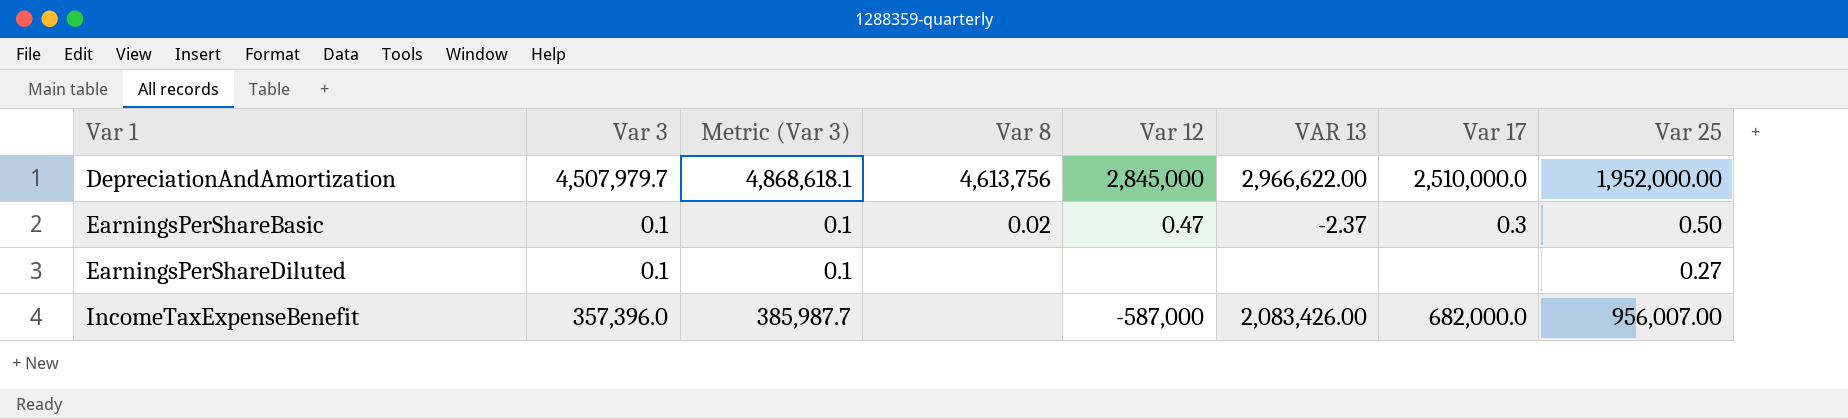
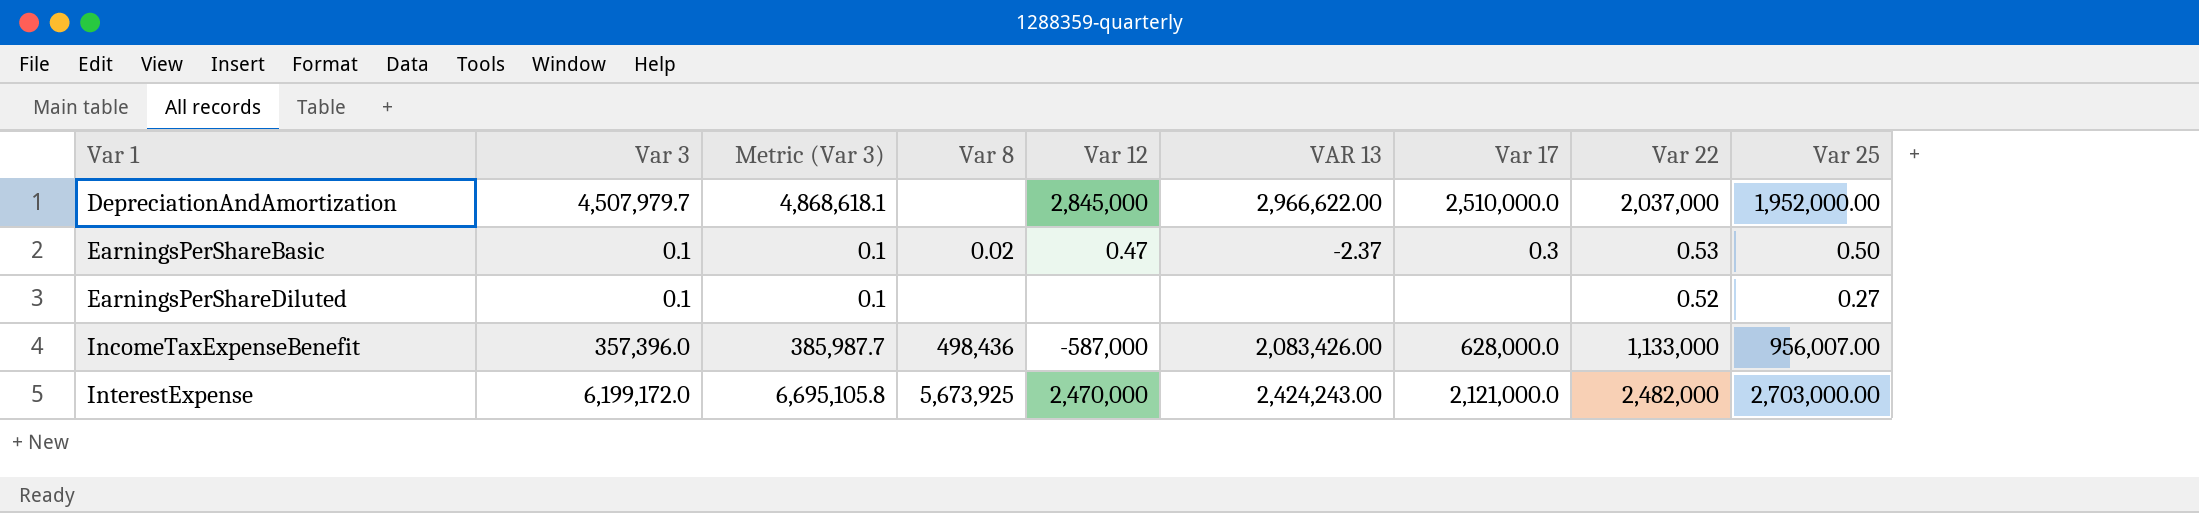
column Var 22 | position: none -> 8
DepreciationAndAmortization | Var 8: 4,613,756 -> none
IncomeTaxExpenseBenefit | Var 8: none -> 498,436
IncomeTaxExpenseBenefit | Var 17: 682,000.0 -> 628,000.0
row InterestExpense: none -> 6,199,172.0 | 6,695,105.8 | 5,673,925 | 2,470,000 | 2,424,243.00 | 2,121,000.0 | 2,482,000 | 2,703,000.00

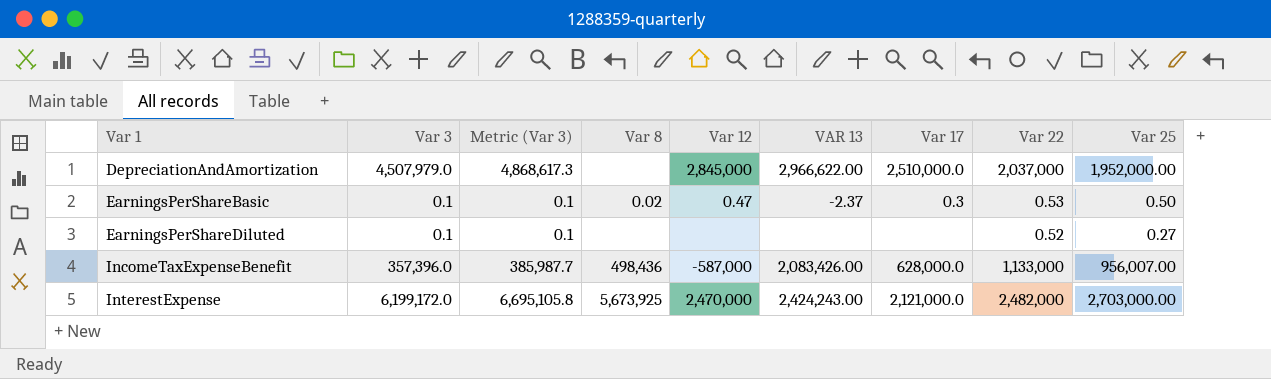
DepreciationAndAmortization | Var 3: 4,507,979.7 -> 4,507,979.0
DepreciationAndAmortization | Metric (Var 3): 4,868,618.1 -> 4,868,617.3

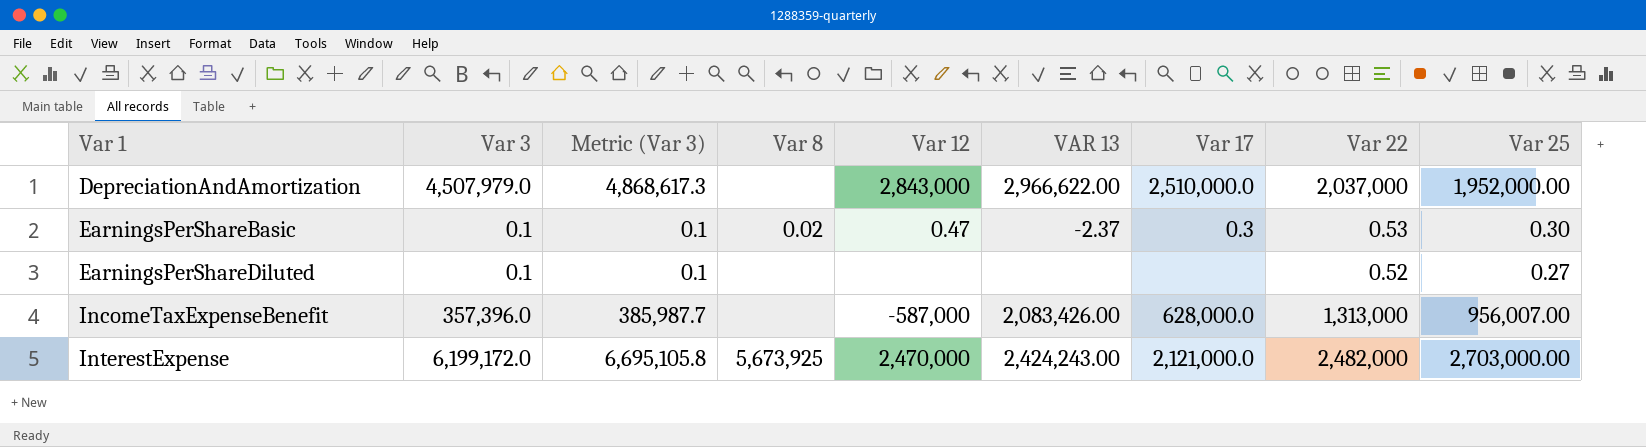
DepreciationAndAmortization | Var 12: 2,845,000 -> 2,843,000
EarningsPerShareBasic | Var 25: 0.50 -> 0.30
IncomeTaxExpenseBenefit | Var 8: 498,436 -> none
IncomeTaxExpenseBenefit | Var 22: 1,133,000 -> 1,313,000

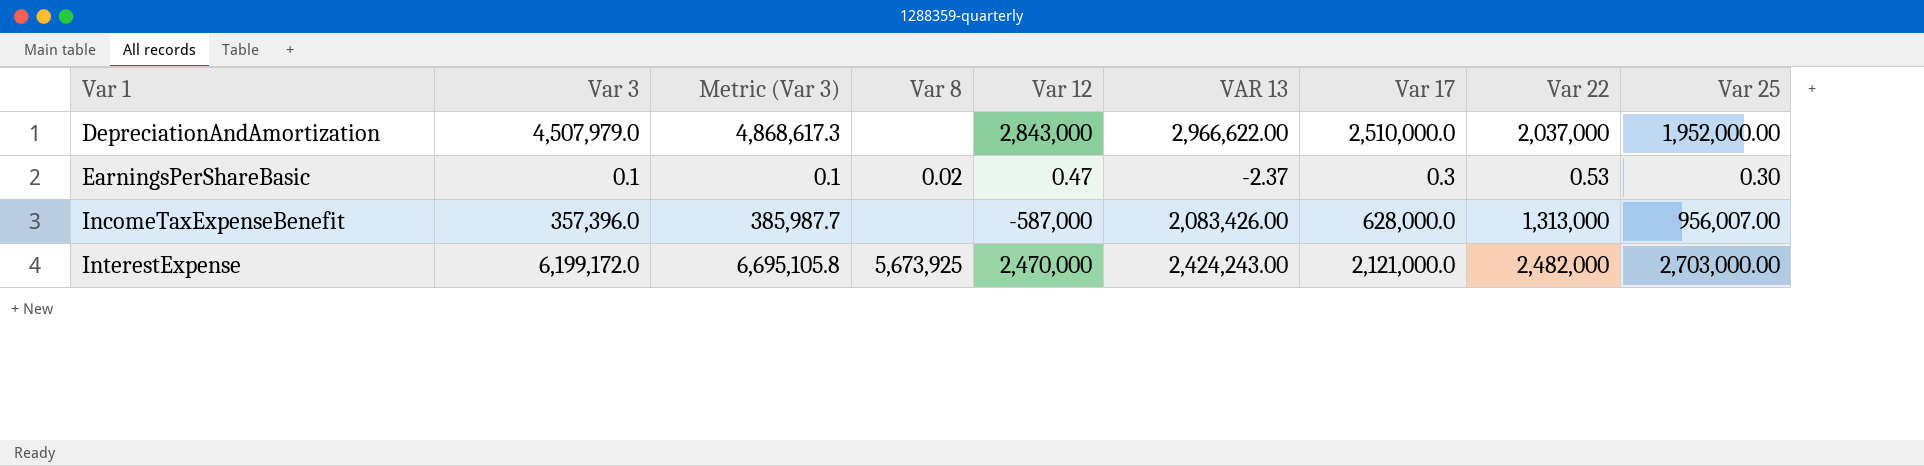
row EarningsPerShareDiluted: 0.1 | 0.1 | none | none | none | none | 0.52 | 0.27 -> none

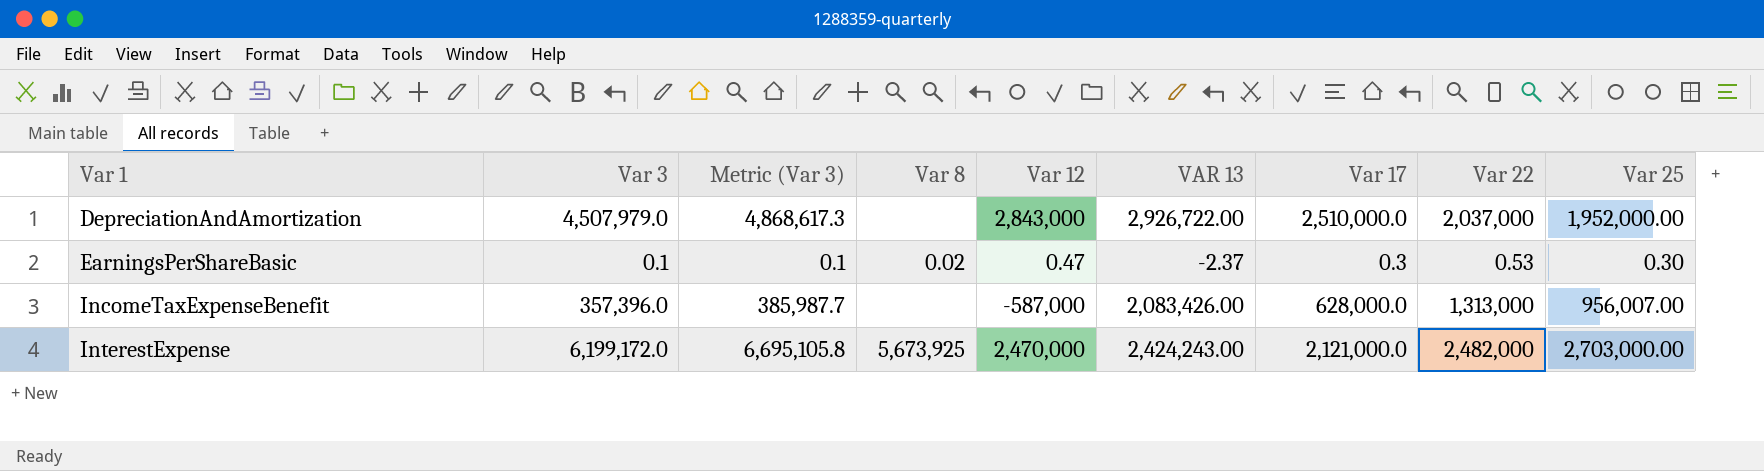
DepreciationAndAmortization | VAR 13: 2,966,622.00 -> 2,926,722.00

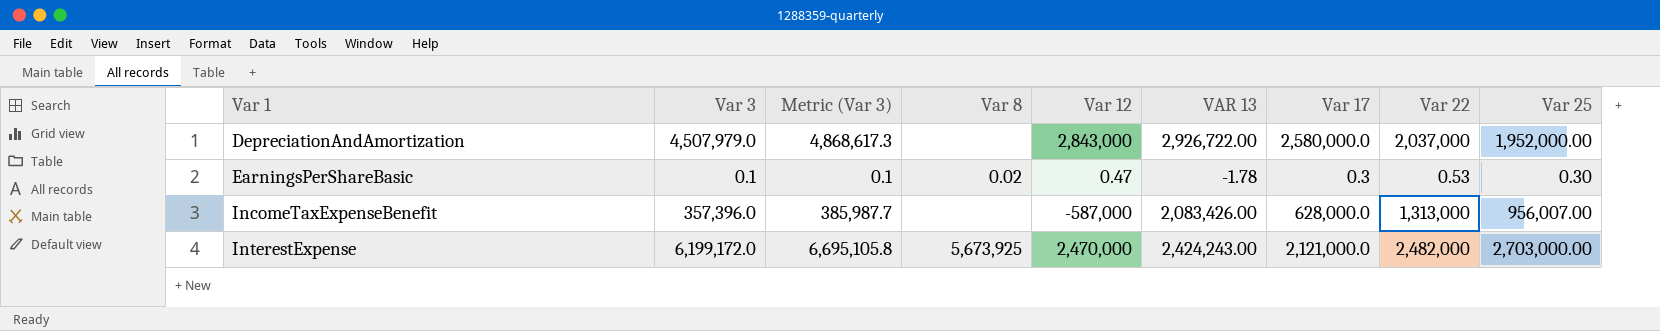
DepreciationAndAmortization | Var 17: 2,510,000.0 -> 2,580,000.0
EarningsPerShareBasic | VAR 13: -2.37 -> -1.78

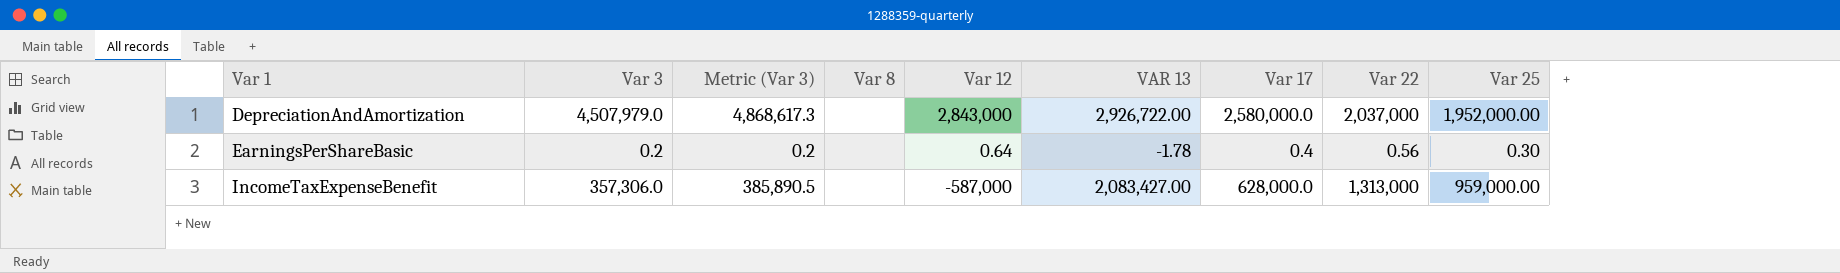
row InterestExpense: 6,199,172.0 | 6,695,105.8 | 5,673,925 | 2,470,000 | 2,424,243.00 | 2,121,000.0 | 2,482,000 | 2,703,000.00 -> none
EarningsPerShareBasic | Var 3: 0.1 -> 0.2
EarningsPerShareBasic | Metric (Var 3): 0.1 -> 0.2
EarningsPerShareBasic | Var 8: 0.02 -> none
EarningsPerShareBasic | Var 12: 0.47 -> 0.64
EarningsPerShareBasic | Var 17: 0.3 -> 0.4
EarningsPerShareBasic | Var 22: 0.53 -> 0.56
IncomeTaxExpenseBenefit | Var 3: 357,396.0 -> 357,306.0
IncomeTaxExpenseBenefit | Metric (Var 3): 385,987.7 -> 385,890.5
IncomeTaxExpenseBenefit | VAR 13: 2,083,426.00 -> 2,083,427.00
IncomeTaxExpenseBenefit | Var 25: 956,007.00 -> 959,000.00

